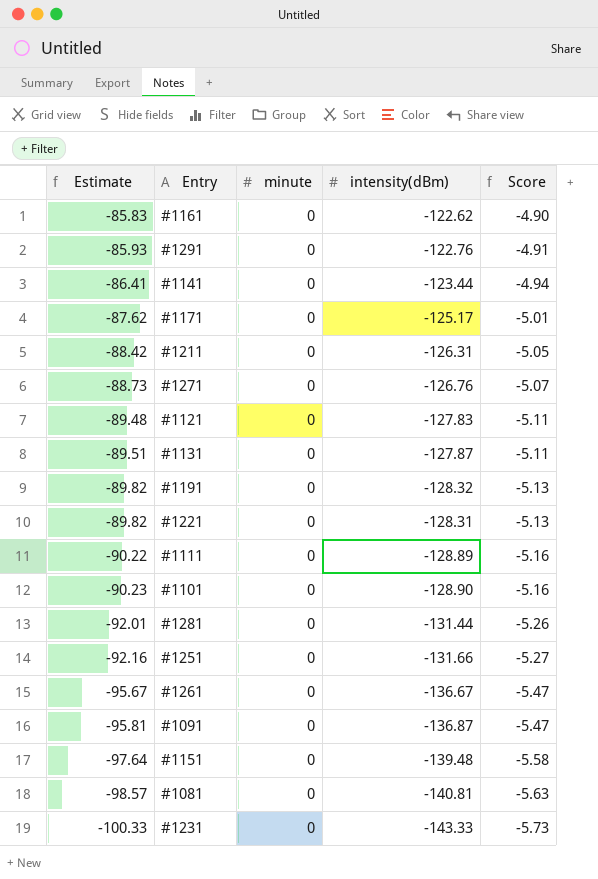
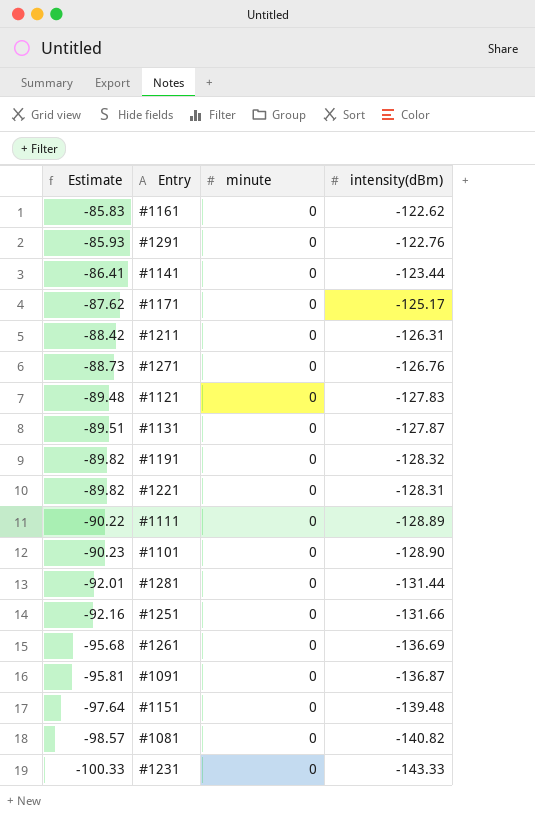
column Score | formula: [intensity(dBm)] * 0.04 -> none
#1261 | Estimate: -95.67 -> -95.68
#1261 | intensity(dBm): -136.67 -> -136.69
#1081 | intensity(dBm): -140.81 -> -140.82

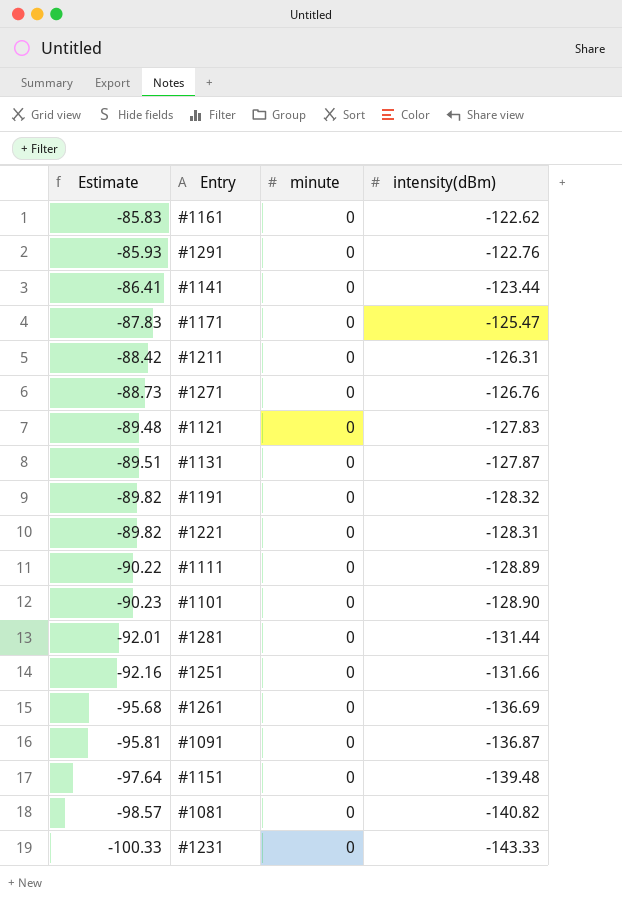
#1171 | Estimate: -87.62 -> -87.83
#1171 | intensity(dBm): -125.17 -> -125.47

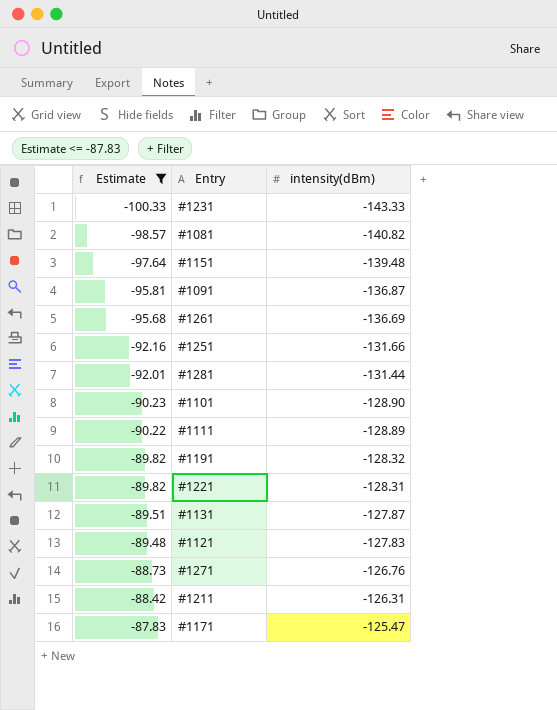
filter: none -> Estimate <= -87.83
row order: Estimate descending -> Estimate ascending
column minute | position: 3 -> none

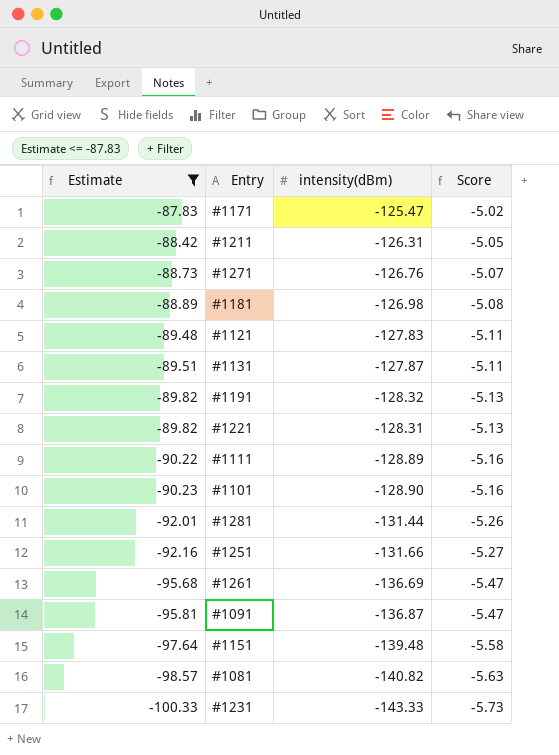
row order: Estimate ascending -> Estimate descending
column Score | formula: none -> [intensity(dBm)] * 0.04
row #1181: none -> -88.89 | -126.98 | -5.08

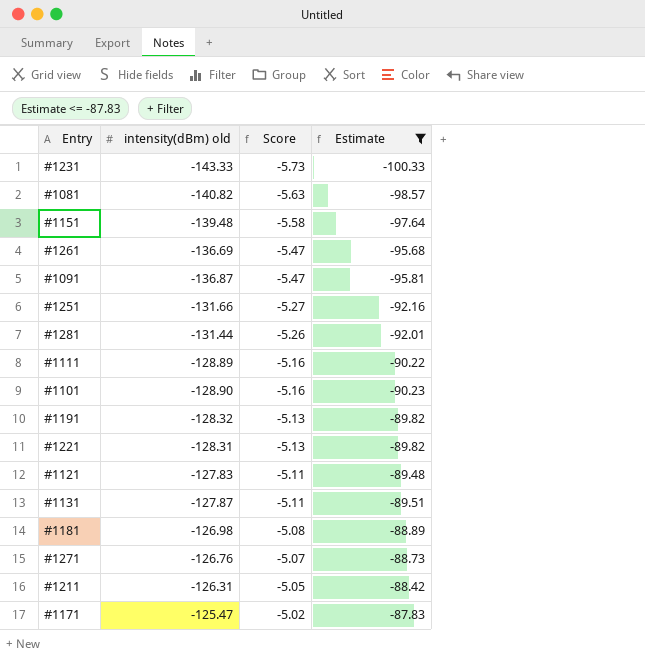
row order: Estimate descending -> Score ascending
column name: intensity(dBm) -> intensity(dBm) old
column Estimate | position: 1 -> 4

